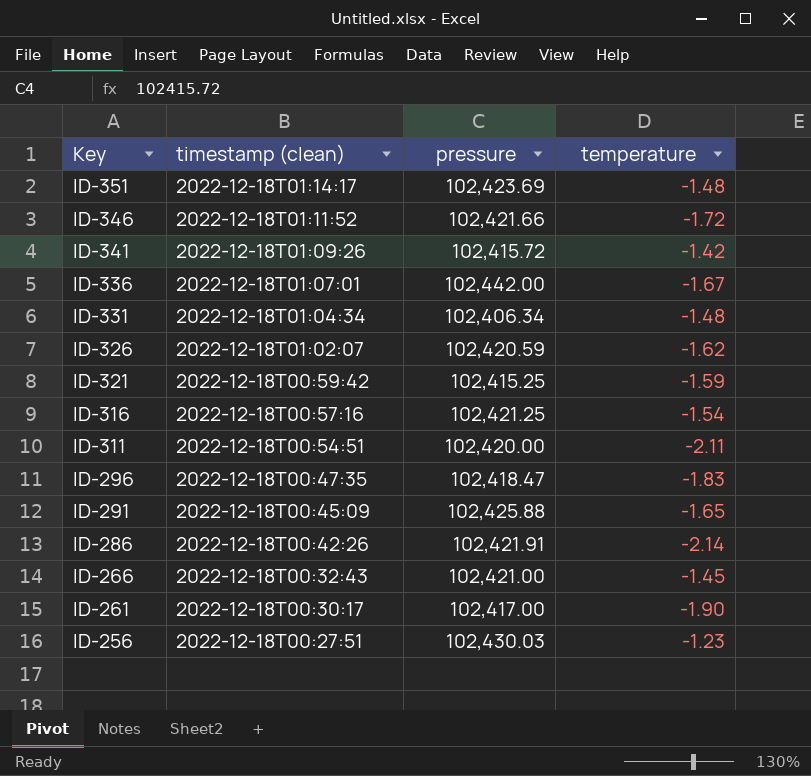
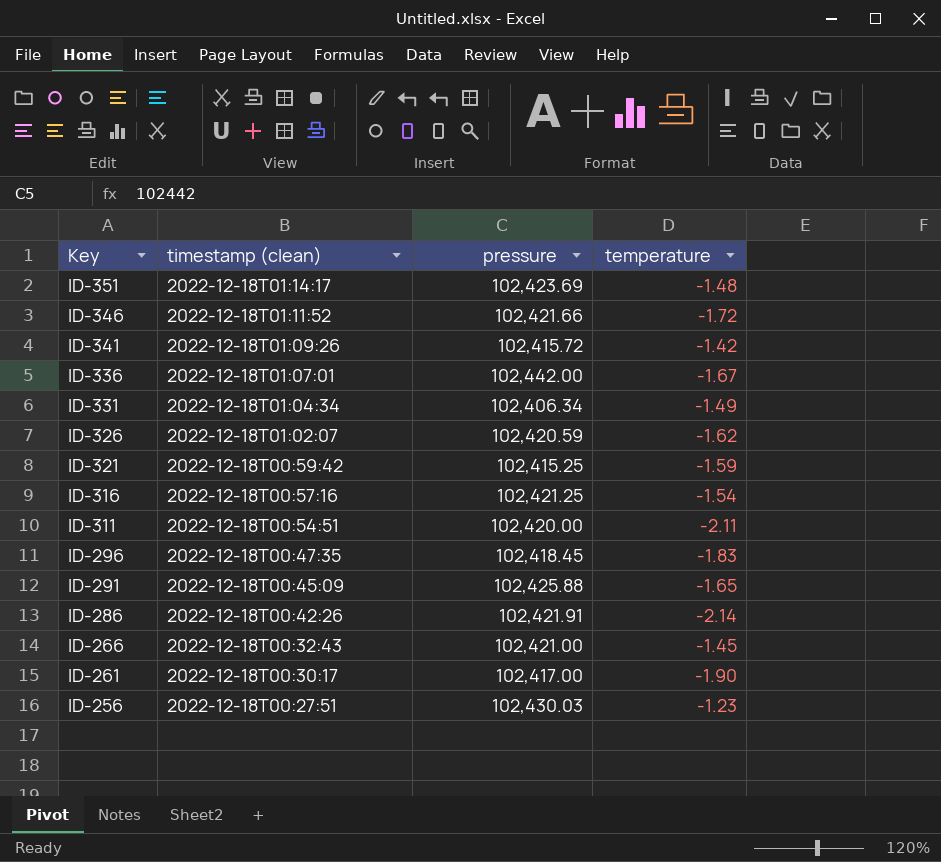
ID-331 | temperature: -1.48 -> -1.49
ID-296 | pressure: 102,418.47 -> 102,418.45

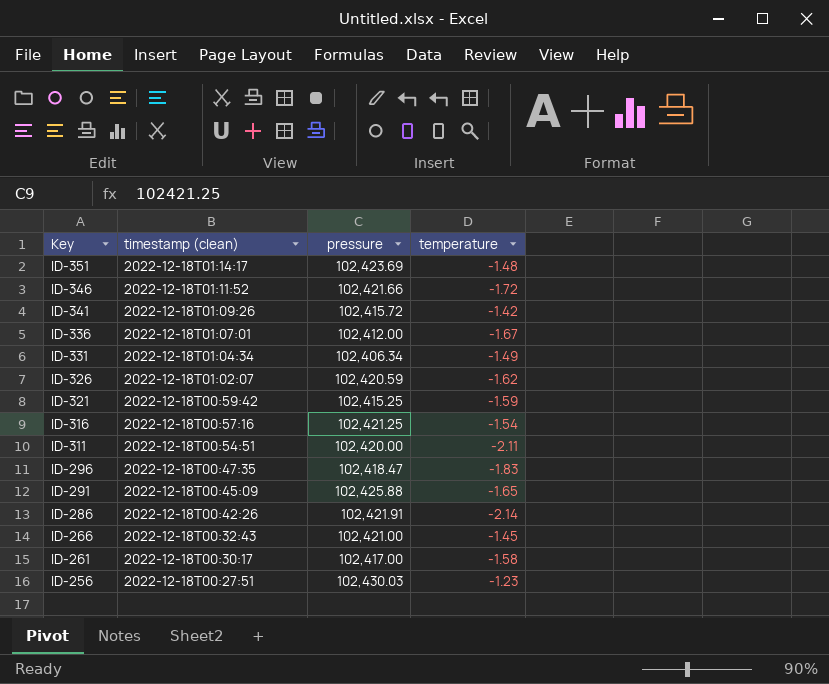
ID-336 | pressure: 102,442.00 -> 102,412.00
ID-296 | pressure: 102,418.45 -> 102,418.47
ID-261 | temperature: -1.90 -> -1.58

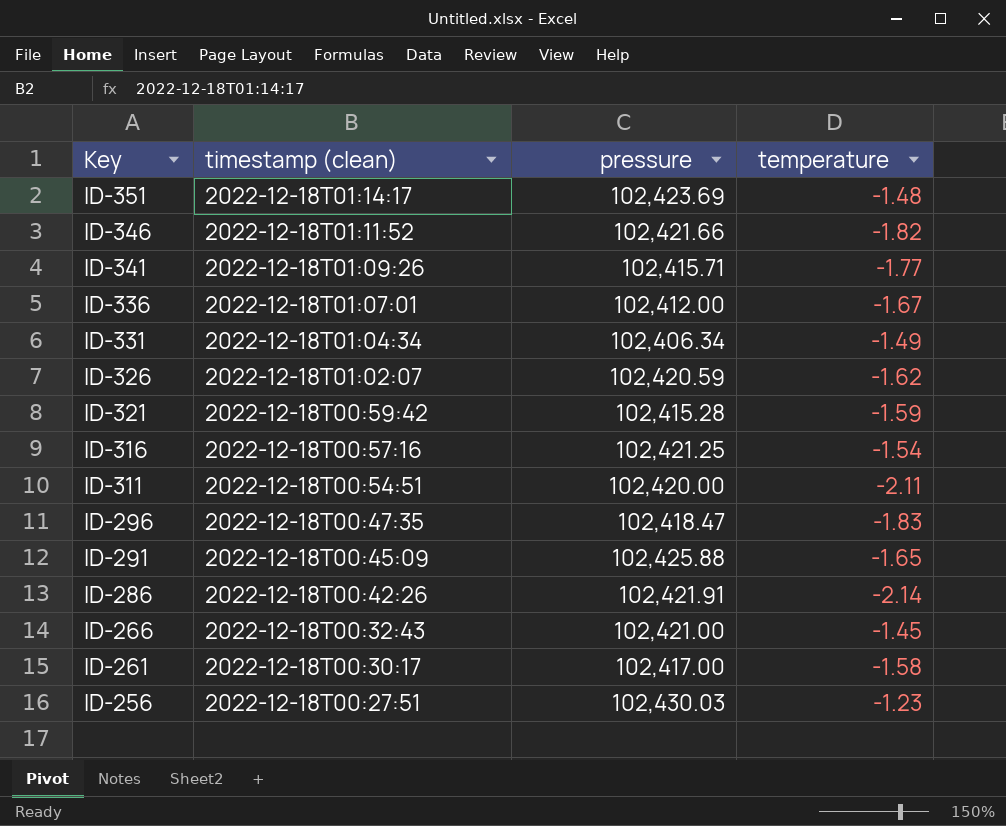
ID-346 | temperature: -1.72 -> -1.82
ID-341 | pressure: 102,415.72 -> 102,415.71
ID-341 | temperature: -1.42 -> -1.77
ID-321 | pressure: 102,415.25 -> 102,415.28

